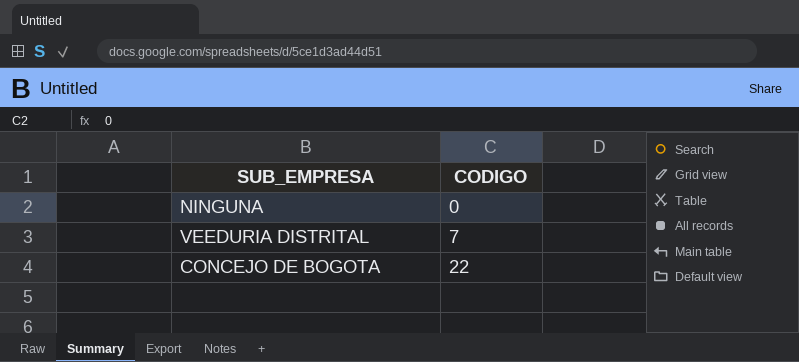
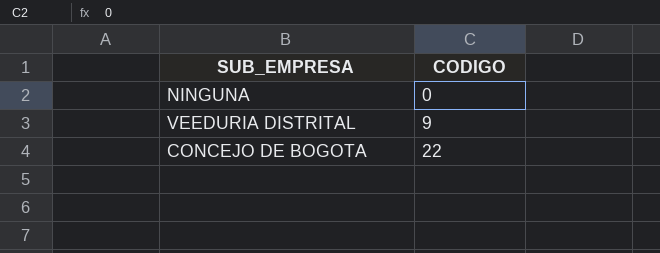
VEEDURIA DISTRITAL | CODIGO: 7 -> 9

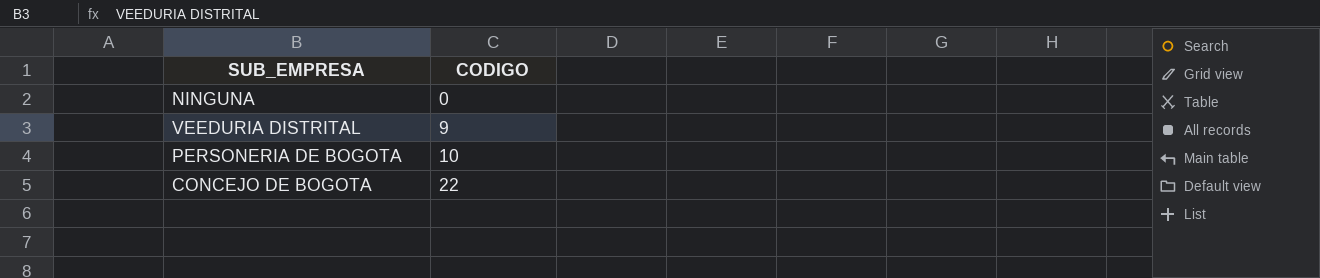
row PERSONERIA DE BOGOTA: none -> 10

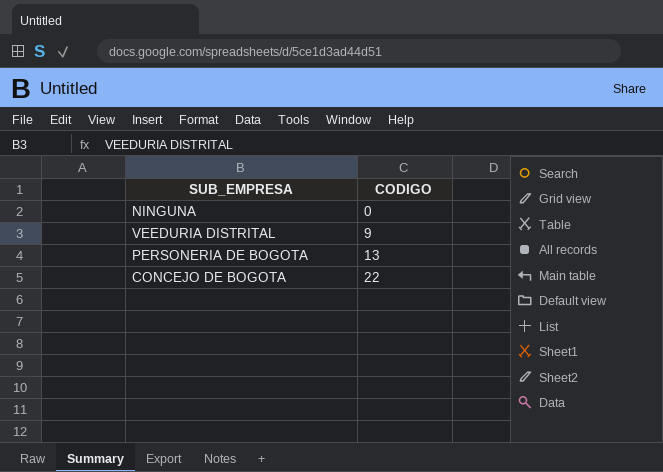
PERSONERIA DE BOGOTA | CODIGO: 10 -> 13

